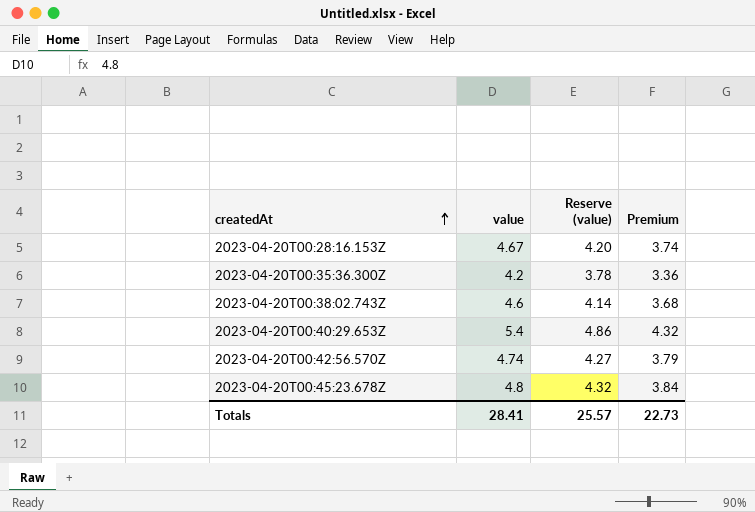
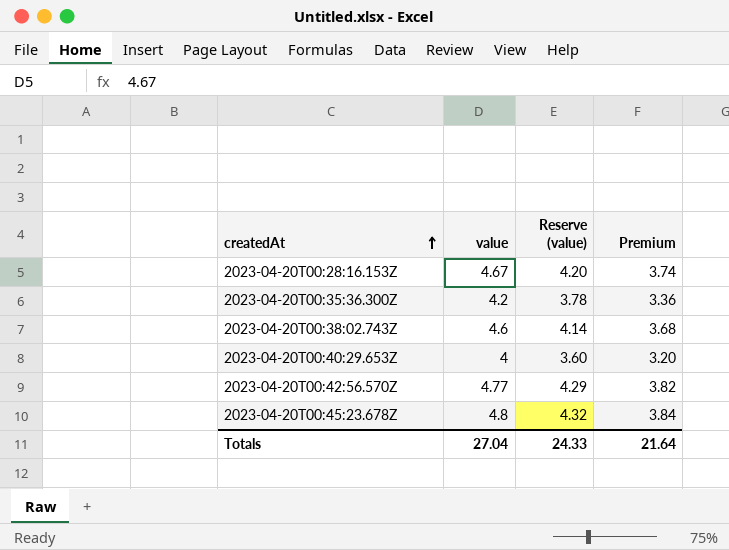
2023-04-20T00:40:29.653Z | value: 5.4 -> 4
2023-04-20T00:40:29.653Z | Reserve (value): 4.86 -> 3.60
2023-04-20T00:40:29.653Z | Premium: 4.32 -> 3.20
2023-04-20T00:42:56.570Z | value: 4.74 -> 4.77
2023-04-20T00:42:56.570Z | Reserve (value): 4.27 -> 4.29
2023-04-20T00:42:56.570Z | Premium: 3.79 -> 3.82
Totals | value: 28.41 -> 27.04
Totals | Reserve (value): 25.57 -> 24.33
Totals | Premium: 22.73 -> 21.64

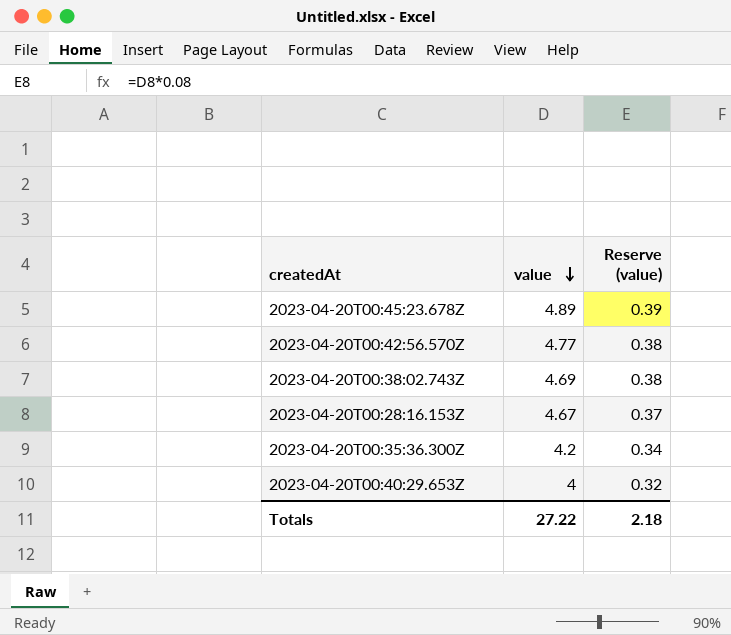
row order: createdAt ascending -> value descending
column Premium | formula: [value] * 0.8 -> none
column Reserve (value) | formula: [value] * 0.9 -> [value] * 0.08
2023-04-20T00:45:23.678Z | value: 4.8 -> 4.89
2023-04-20T00:38:02.743Z | value: 4.6 -> 4.69
Totals | value: 27.04 -> 27.22
Totals | Reserve (value): 24.33 -> 2.18

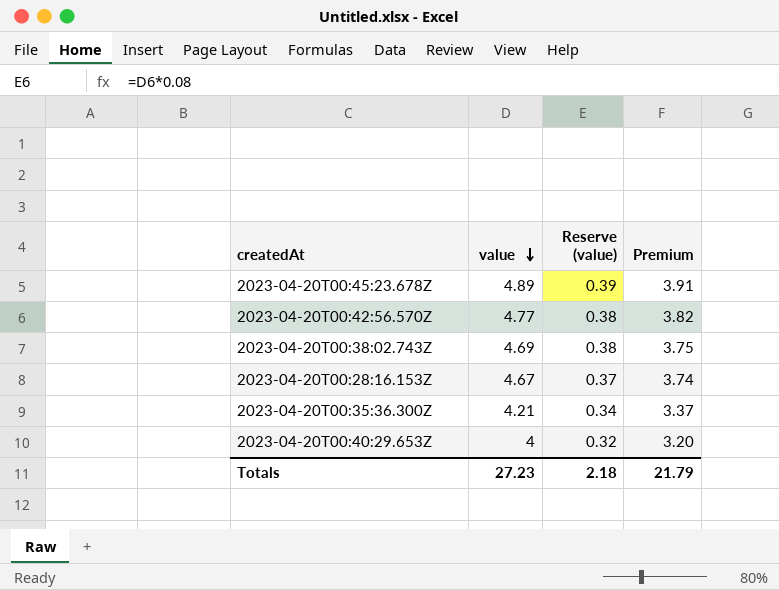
column Premium | formula: none -> [value] * 0.8
2023-04-20T00:35:36.300Z | value: 4.2 -> 4.21
Totals | value: 27.22 -> 27.23

